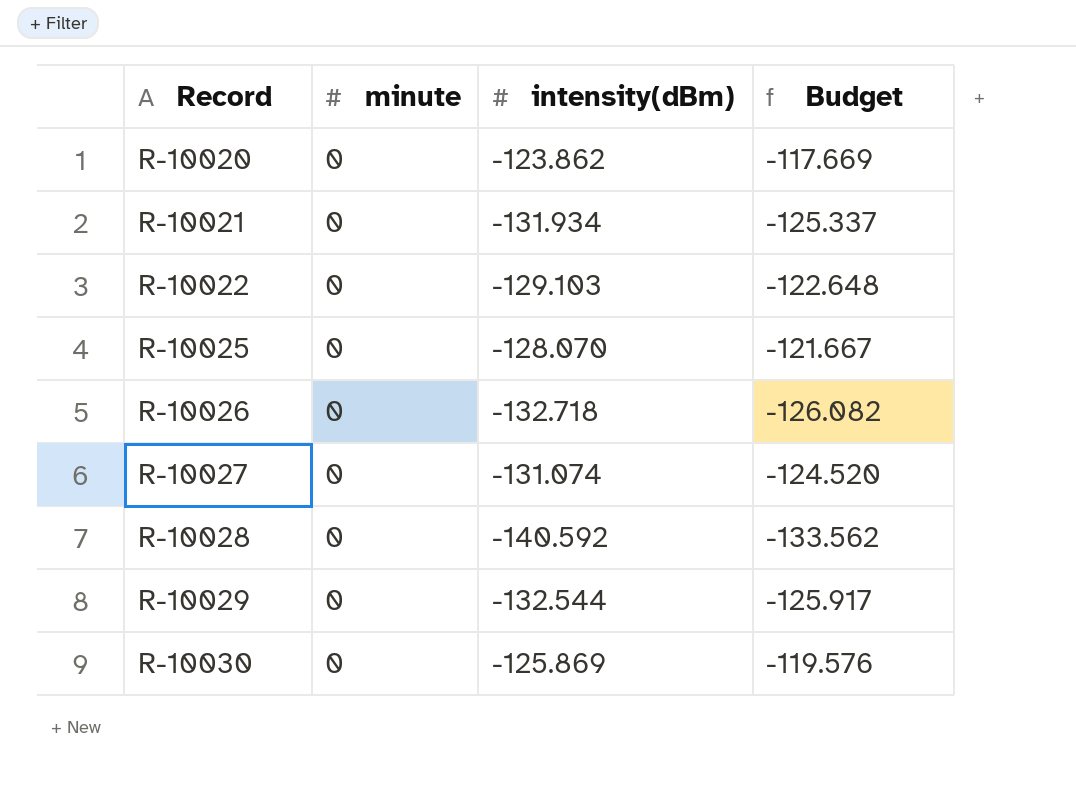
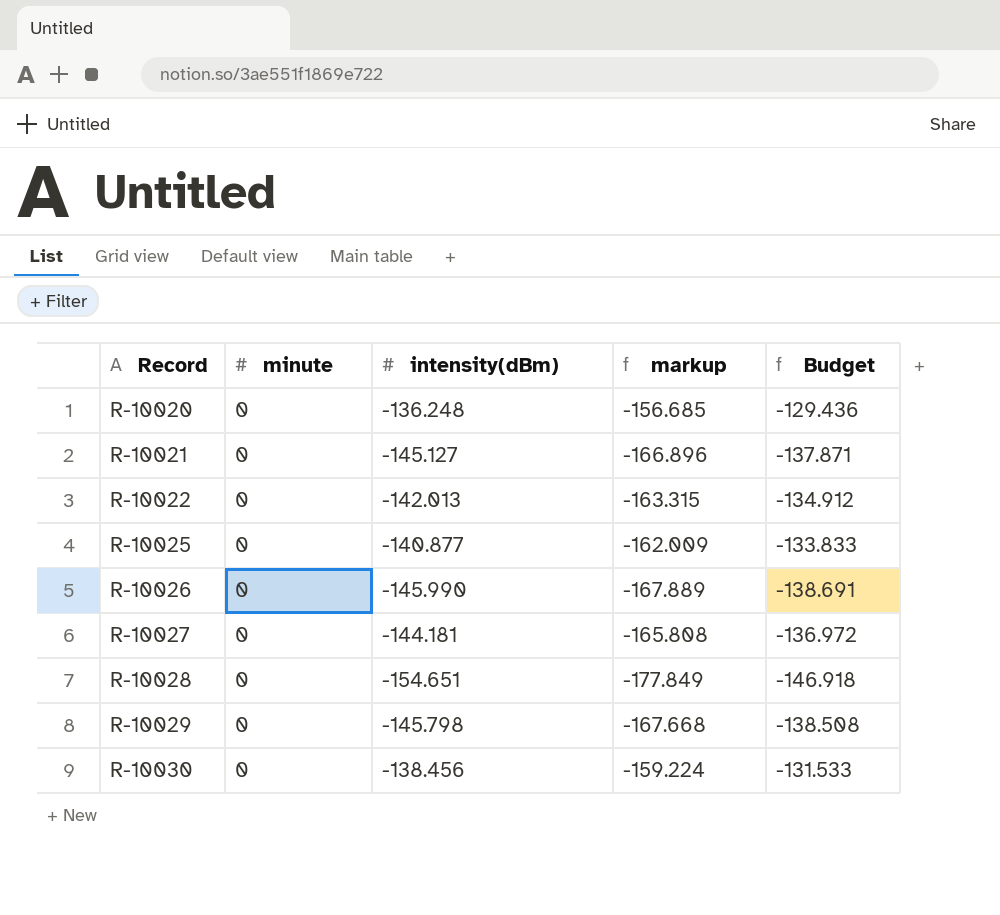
column markup | formula: none -> [intensity(dBm)] * 1.15
R-10020 | intensity(dBm): -123.862 -> -136.248
R-10020 | Budget: -117.669 -> -129.436
R-10021 | intensity(dBm): -131.934 -> -145.127
R-10021 | Budget: -125.337 -> -137.871
R-10022 | intensity(dBm): -129.103 -> -142.013
R-10022 | Budget: -122.648 -> -134.912
R-10025 | intensity(dBm): -128.070 -> -140.877
R-10025 | Budget: -121.667 -> -133.833
R-10026 | intensity(dBm): -132.718 -> -145.990
R-10026 | Budget: -126.082 -> -138.691
R-10027 | intensity(dBm): -131.074 -> -144.181
R-10027 | Budget: -124.520 -> -136.972
R-10028 | intensity(dBm): -140.592 -> -154.651
R-10028 | Budget: -133.562 -> -146.918
R-10029 | intensity(dBm): -132.544 -> -145.798
R-10029 | Budget: -125.917 -> -138.508
R-10030 | intensity(dBm): -125.869 -> -138.456
R-10030 | Budget: -119.576 -> -131.533

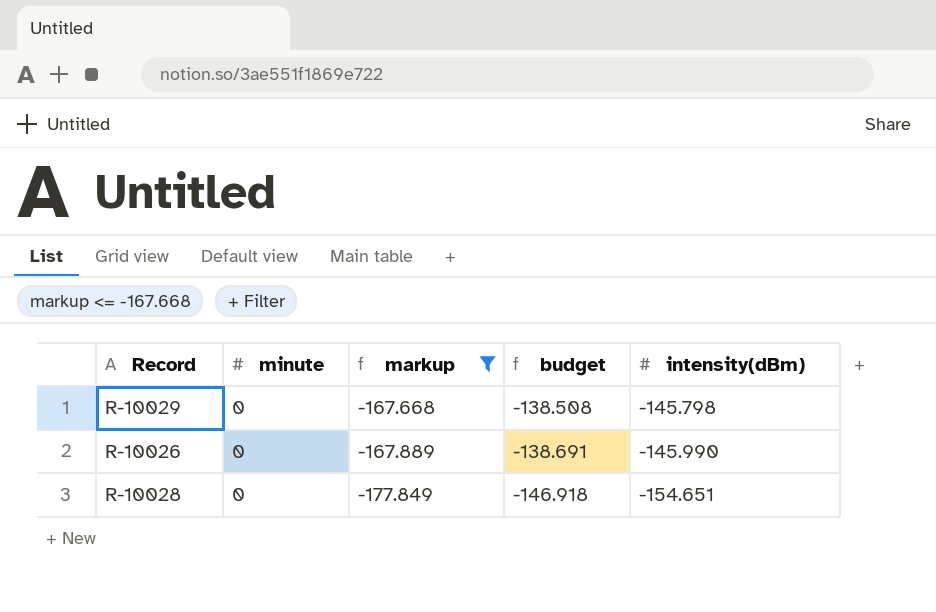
filter: none -> markup <= -167.668
row order: Record ascending -> markup descending
column name: Budget -> budget
column intensity(dBm) | position: 3 -> 5

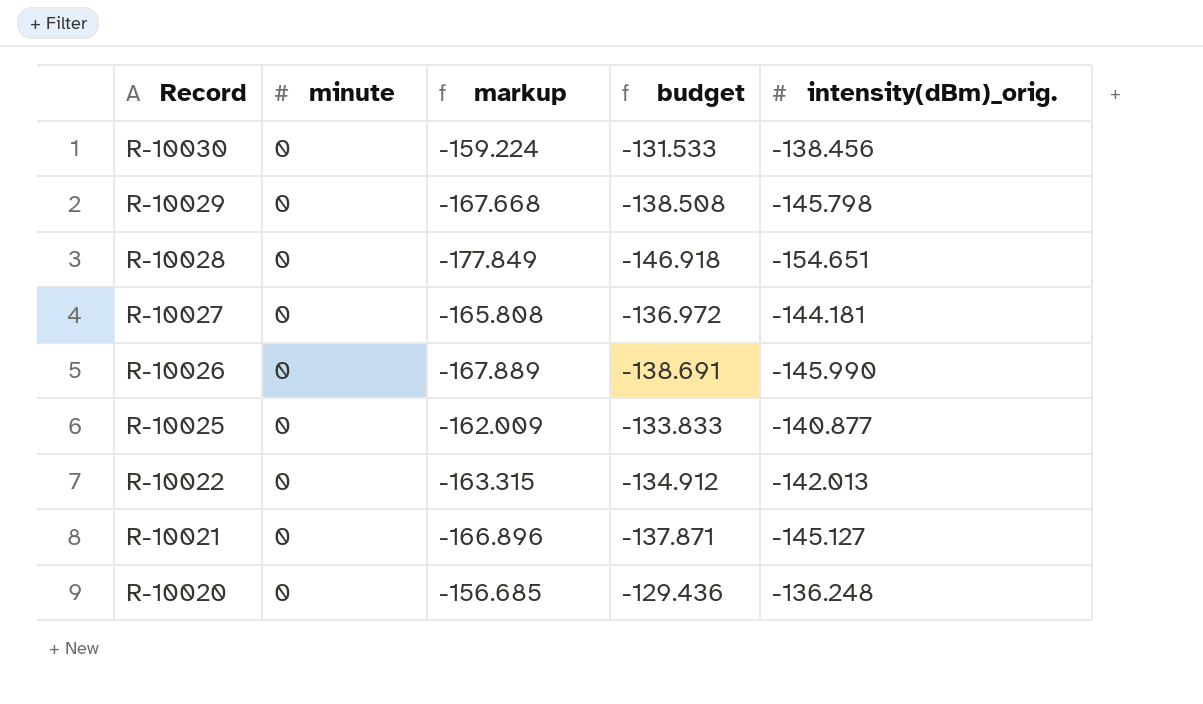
filter: markup <= -167.668 -> none
row order: markup descending -> Record descending
column name: intensity(dBm) -> intensity(dBm)_orig.

